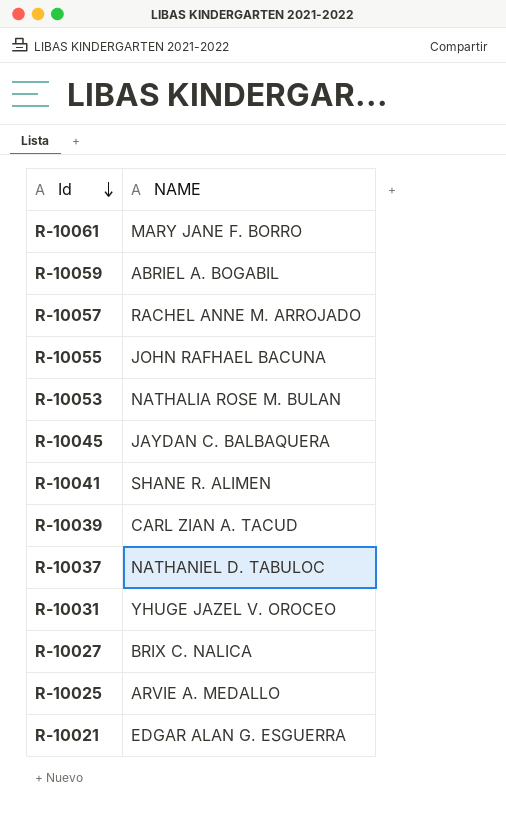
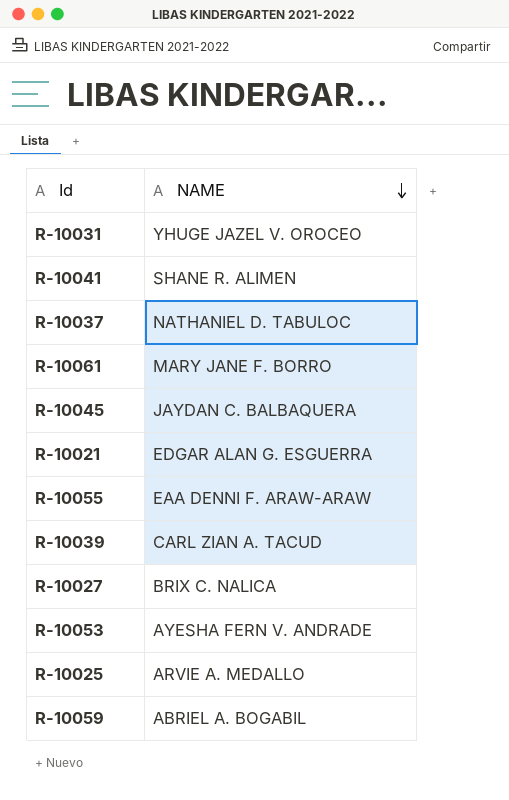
row order: Id descending -> NAME descending
row R-10057: RACHEL ANNE M. ARROJADO -> none
R-10055 | NAME: JOHN RAFHAEL BACUNA -> EAA DENNI F. ARAW-ARAW
R-10053 | NAME: NATHALIA ROSE M. BULAN -> AYESHA FERN V. ANDRADE

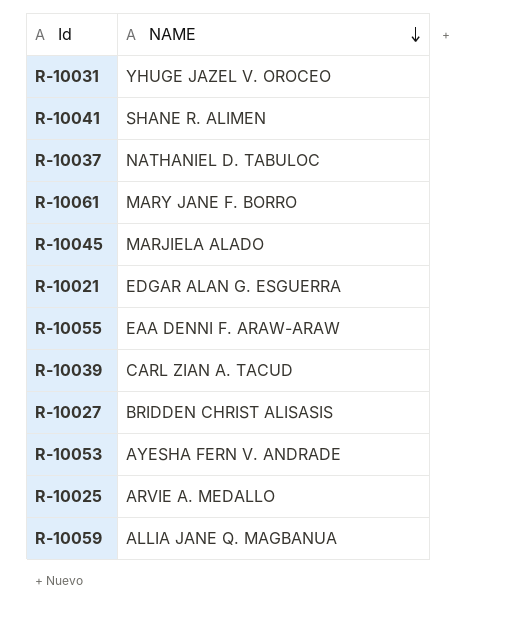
R-10045 | NAME: JAYDAN C. BALBAQUERA -> MARJIELA ALADO
R-10027 | NAME: BRIX C. NALICA -> BRIDDEN CHRIST ALISASIS
R-10059 | NAME: ABRIEL A. BOGABIL -> ALLIA JANE Q. MAGBANUA

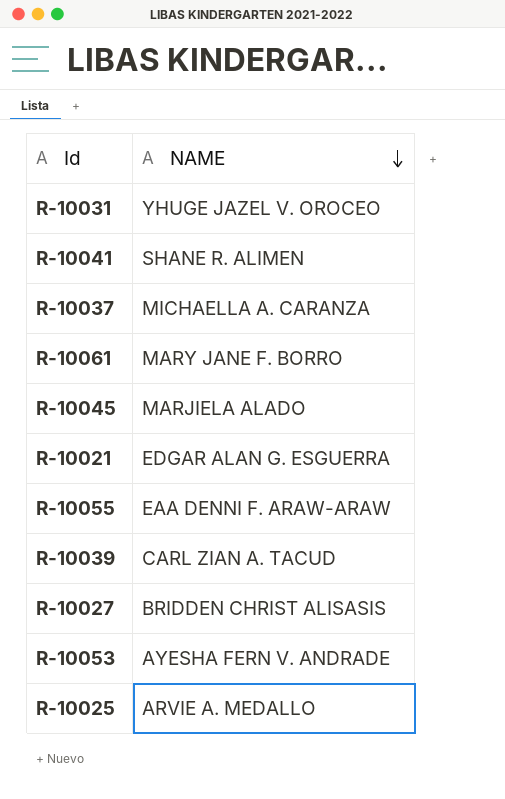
row R-10059: ALLIA JANE Q. MAGBANUA -> none
R-10037 | NAME: NATHANIEL D. TABULOC -> MICHAELLA A. CARANZA

